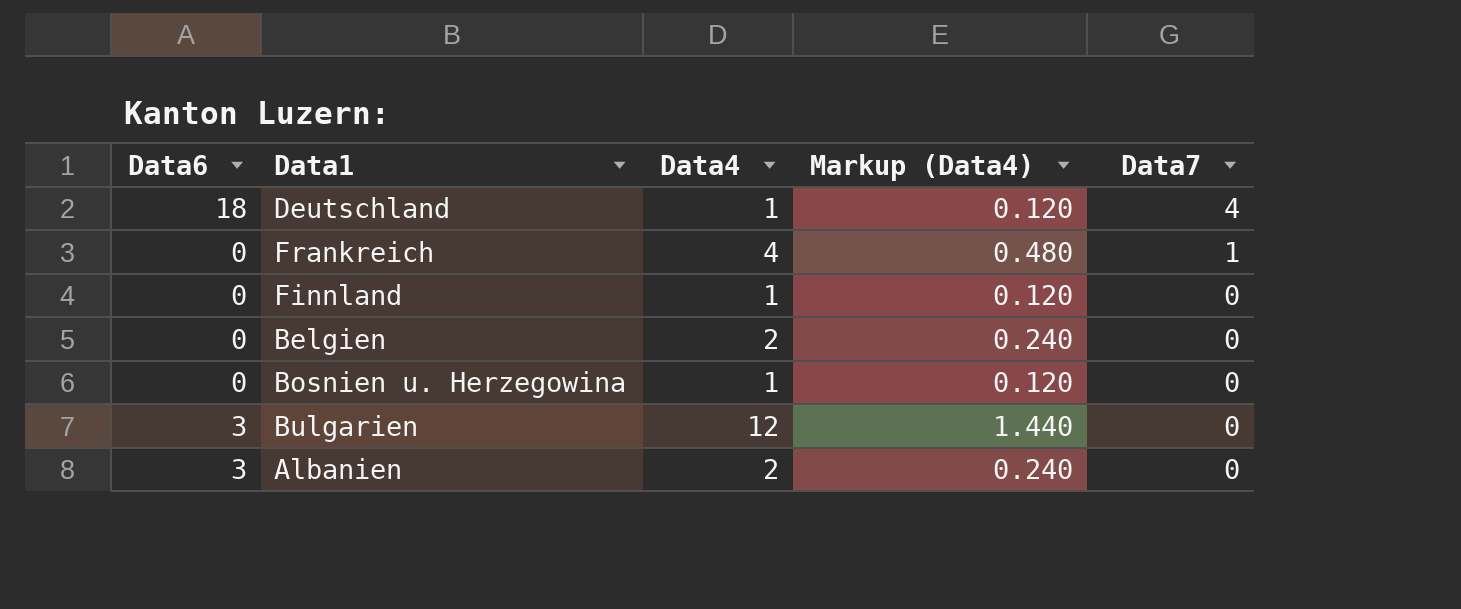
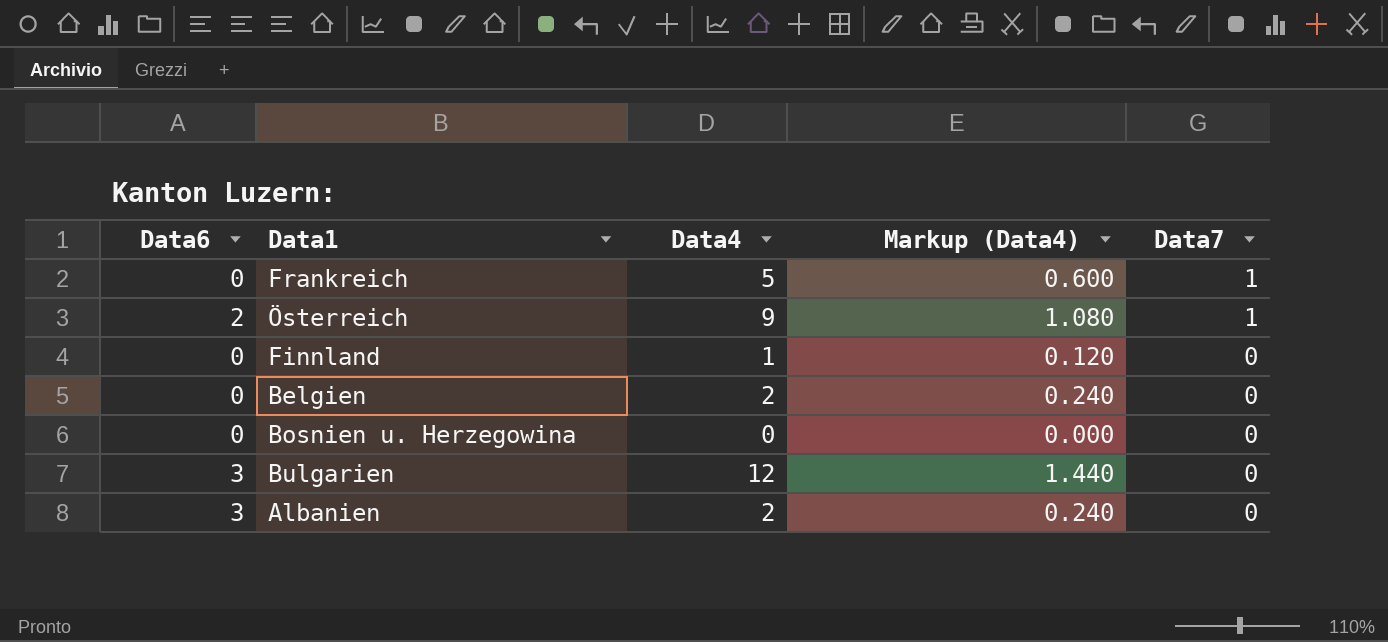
row Deutschland: 18 | 1 | 0.120 | 4 -> none
Frankreich | Data4: 4 -> 5
Frankreich | Markup (Data4): 0.480 -> 0.600
row Österreich: none -> 2 | 9 | 1.080 | 1
Bosnien u. Herzegowina | Data4: 1 -> 0
Bosnien u. Herzegowina | Markup (Data4): 0.120 -> 0.000

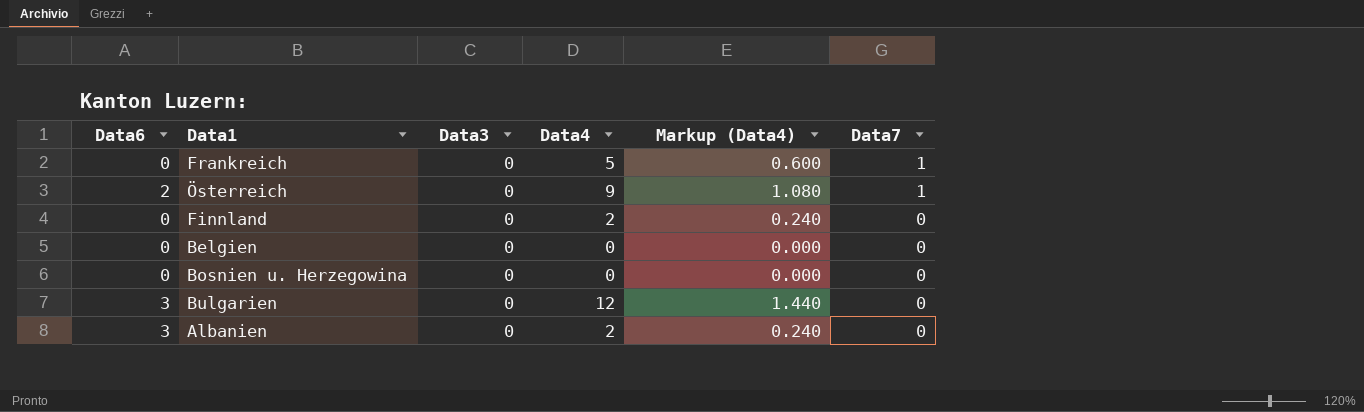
column Data3 | position: none -> 3
Finnland | Data4: 1 -> 2
Finnland | Markup (Data4): 0.120 -> 0.240
Belgien | Data4: 2 -> 0
Belgien | Markup (Data4): 0.240 -> 0.000

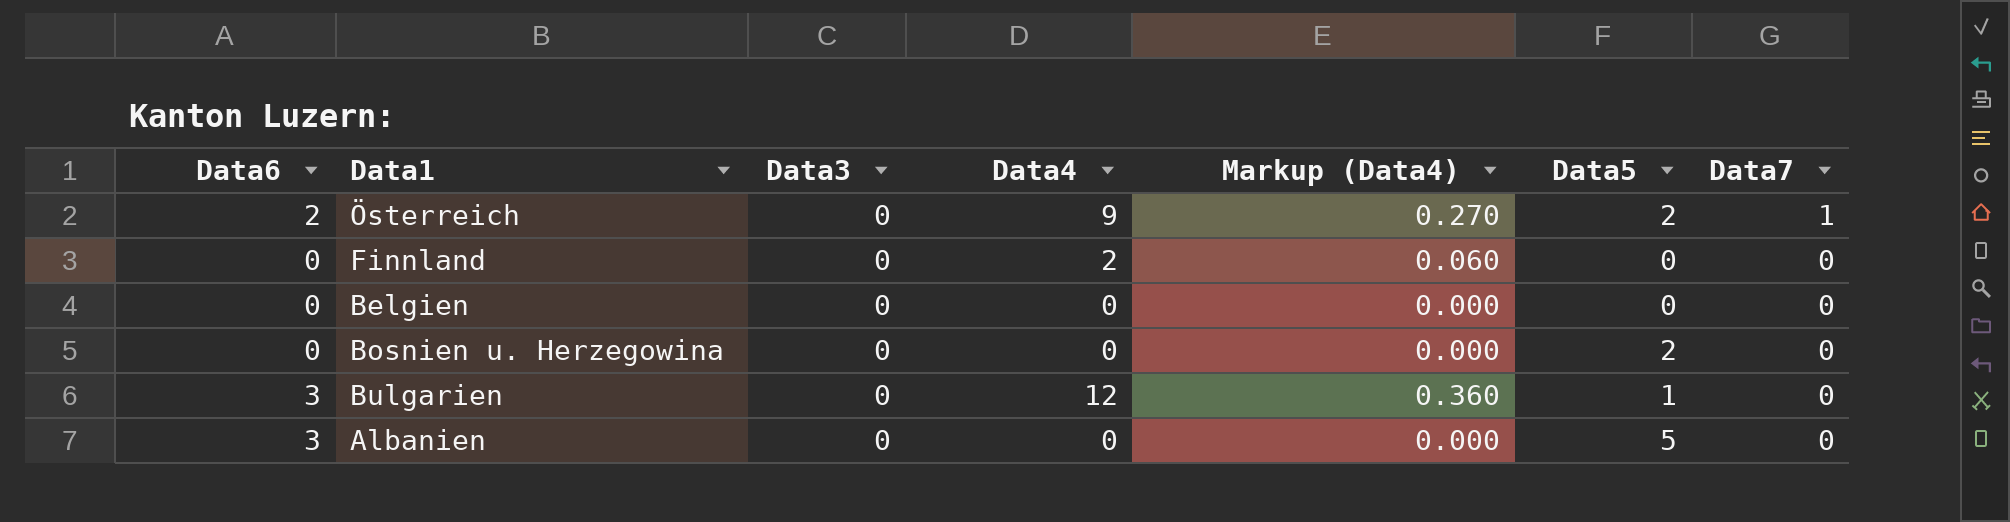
column Markup (Data4) | formula: [Data4] * 0.12 -> [Data4] * 0.03
column Data5 | position: none -> 6
row Frankreich: 0 | 0 | 5 | 0.600 | 1 -> none
Albanien | Data4: 2 -> 0

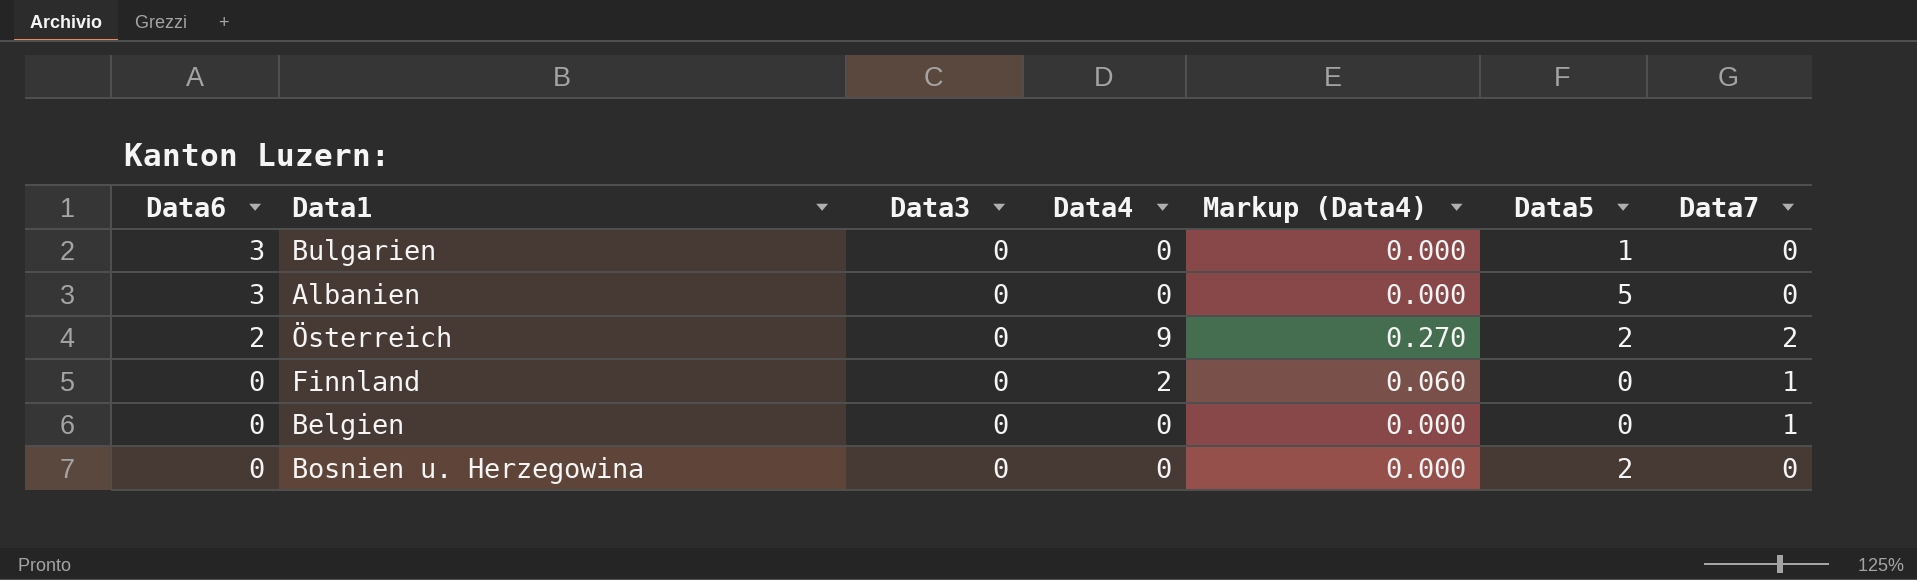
row order: Data7 descending -> Data6 descending
Bulgarien | Data4: 12 -> 0
Bulgarien | Markup (Data4): 0.360 -> 0.000
Österreich | Data7: 1 -> 2
Finnland | Data7: 0 -> 1
Belgien | Data7: 0 -> 1

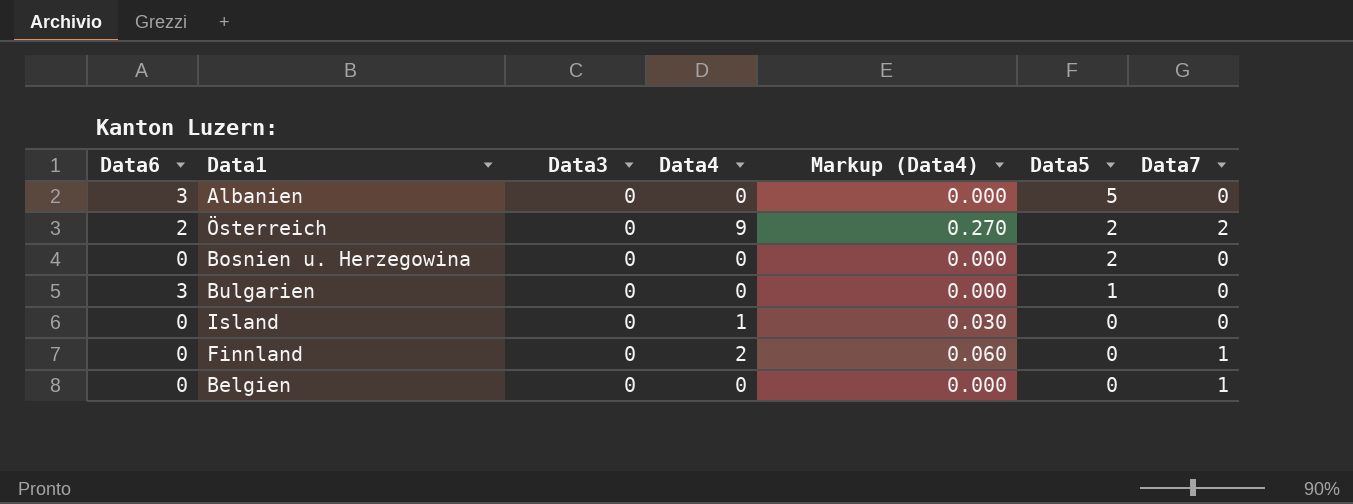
row order: Data6 descending -> Data5 descending
row Island: none -> 0 | 0 | 1 | 0.030 | 0 | 0

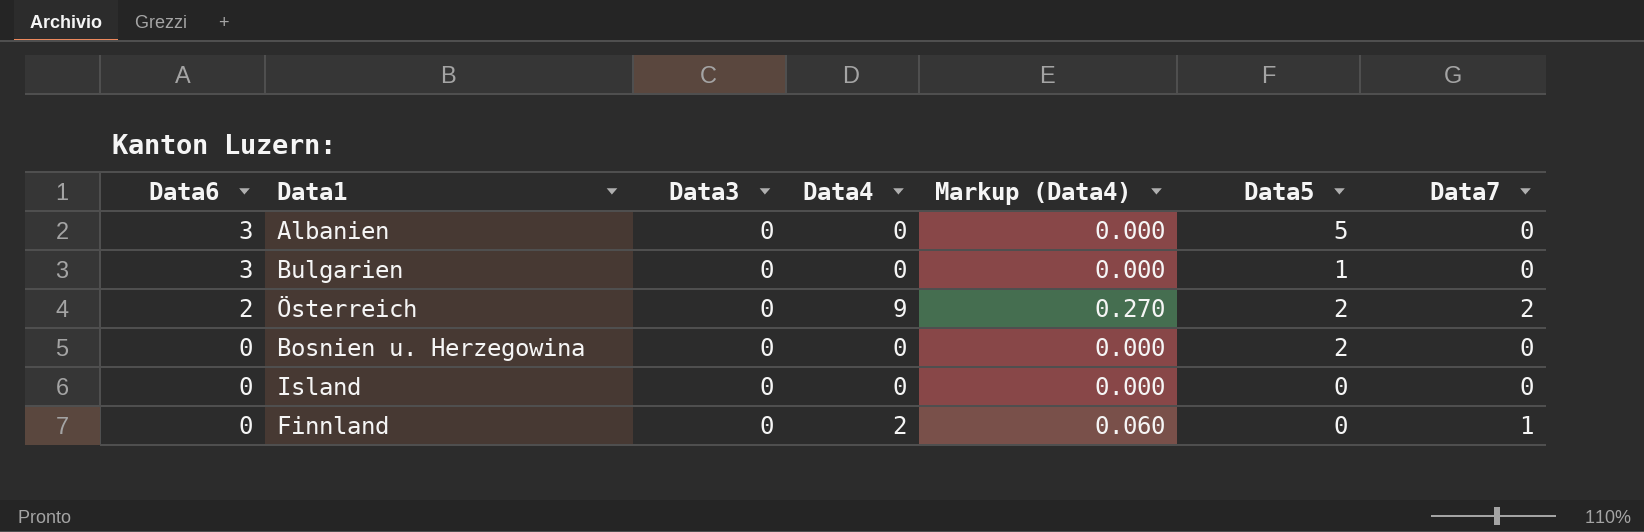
row order: Data5 descending -> Data6 descending
row Belgien: 0 | 0 | 0 | 0.000 | 0 | 1 -> none
Island | Data4: 1 -> 0
Island | Markup (Data4): 0.030 -> 0.000

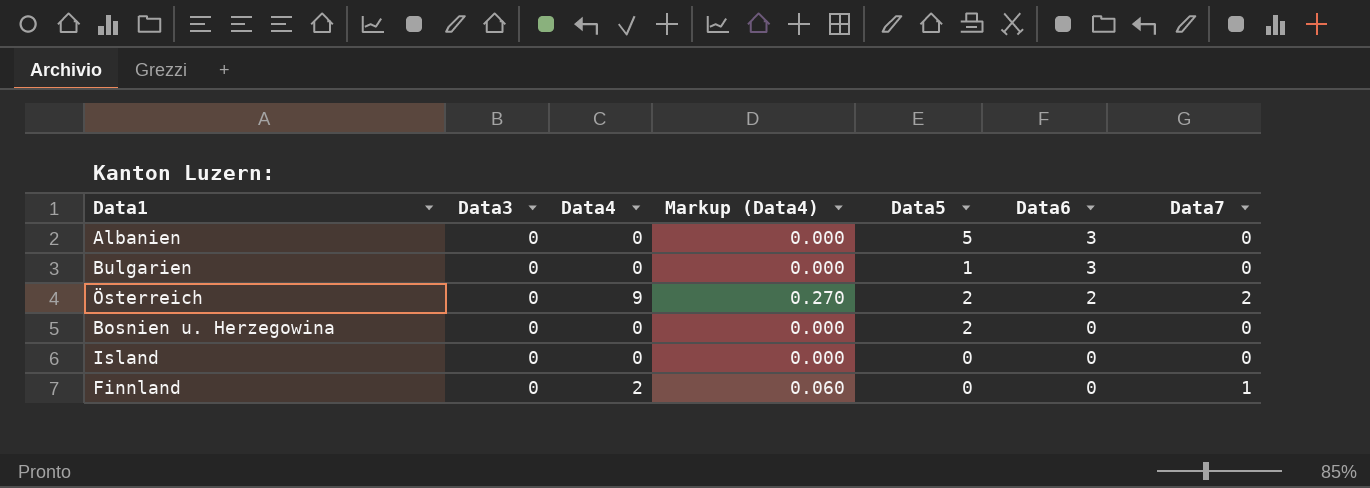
column Data6 | position: 1 -> 6

